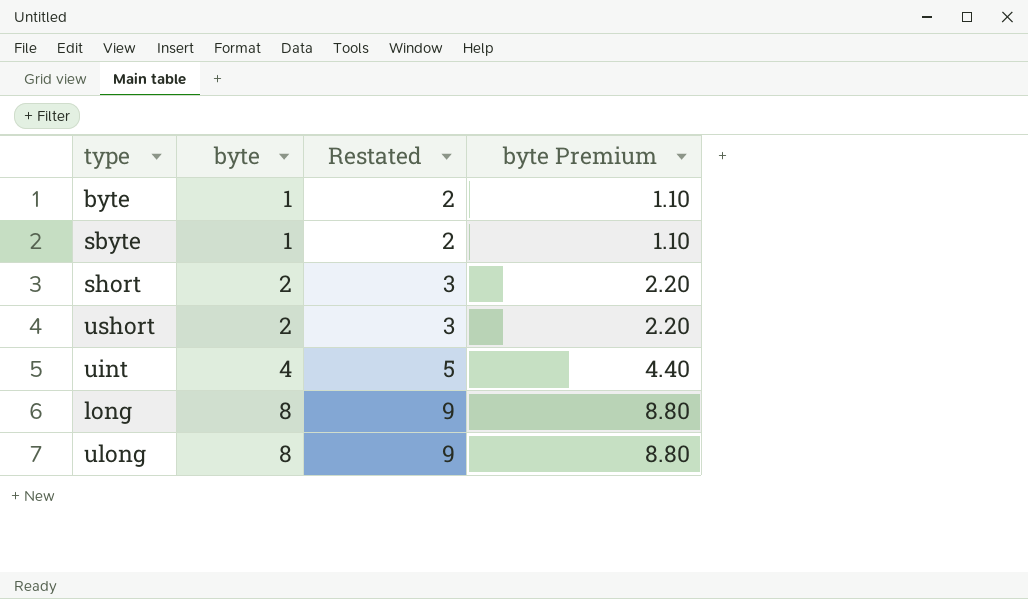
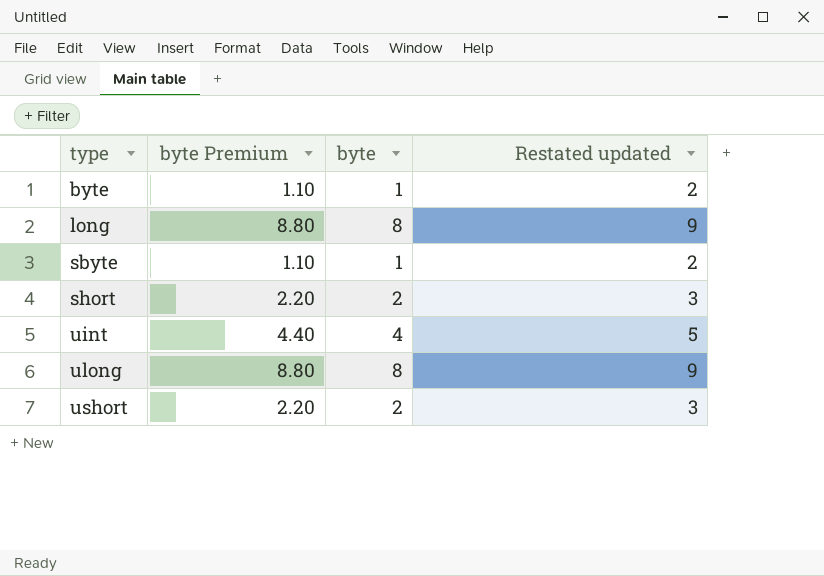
row order: byte ascending -> type ascending
column byte Premium | position: 4 -> 2
column name: Restated -> Restated updated

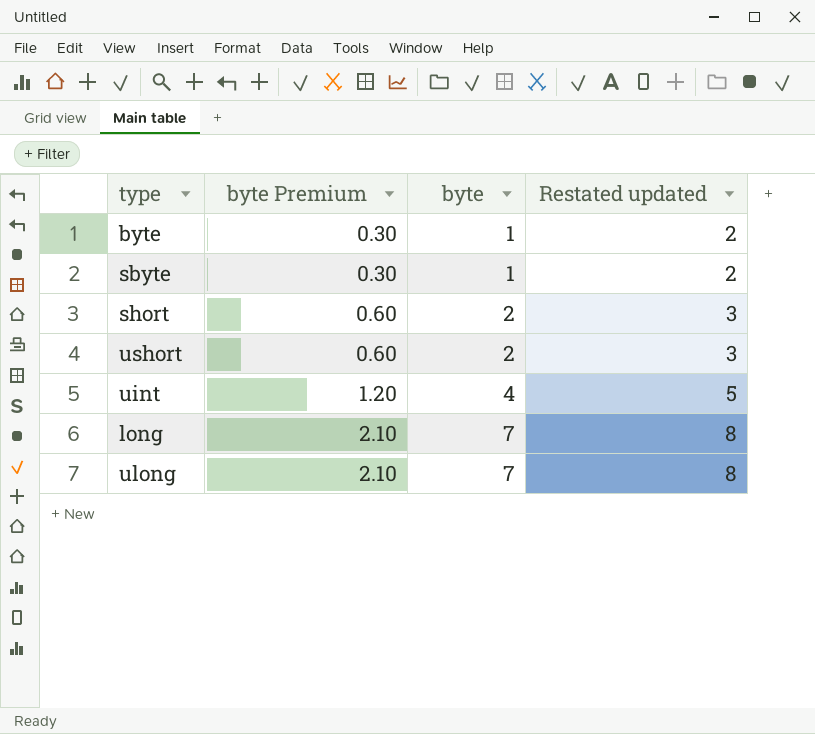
row order: type ascending -> byte Premium ascending
column byte Premium | formula: [byte] * 1.1 -> [byte] * 0.3
long | byte: 8 -> 7
long | Restated updated: 9 -> 8
ulong | byte: 8 -> 7
ulong | Restated updated: 9 -> 8

